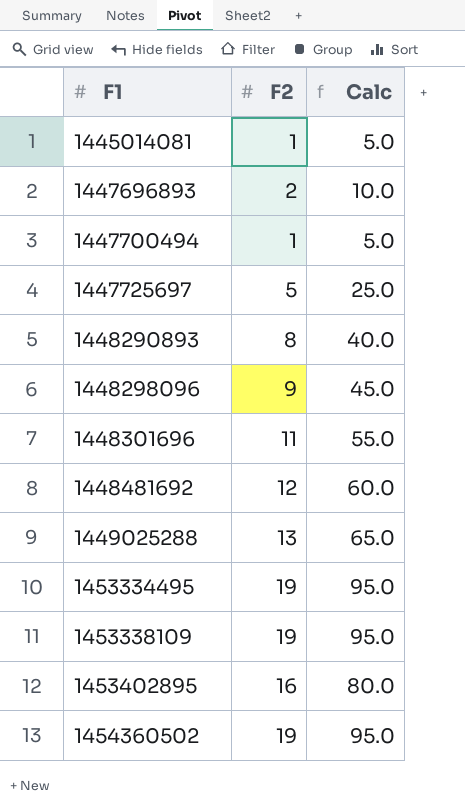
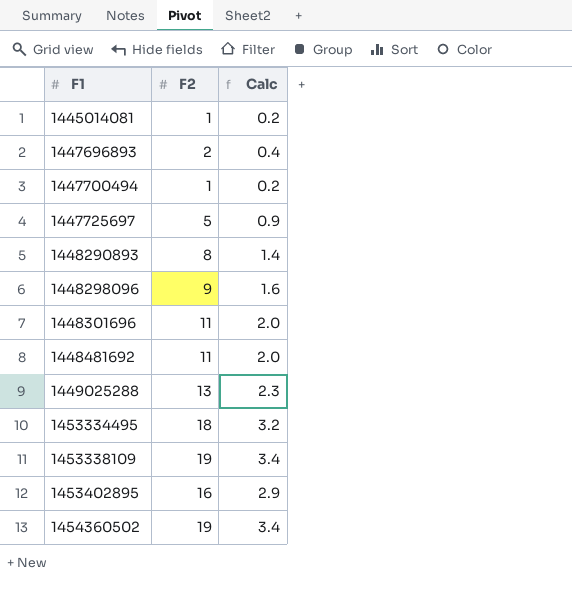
column Calc | formula: [F2] * 5 -> [F2] * 0.18
1448481692 | F2: 12 -> 11
1453334495 | F2: 19 -> 18

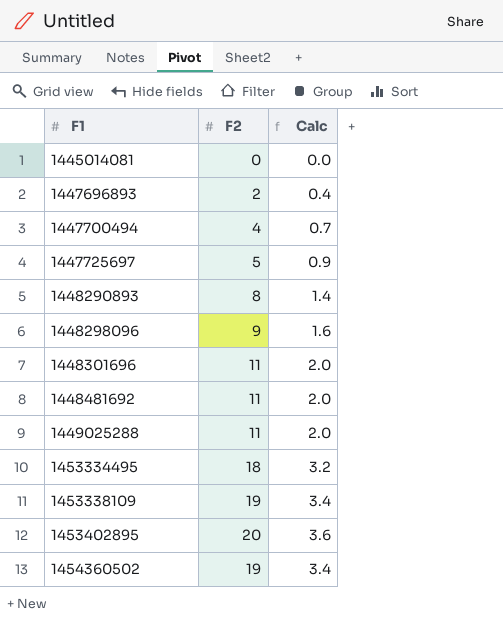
1445014081 | F2: 1 -> 0
1445014081 | Calc: 0.2 -> 0.0
1447700494 | F2: 1 -> 4
1447700494 | Calc: 0.2 -> 0.7
1449025288 | F2: 13 -> 11
1449025288 | Calc: 2.3 -> 2.0
1453402895 | F2: 16 -> 20
1453402895 | Calc: 2.9 -> 3.6

